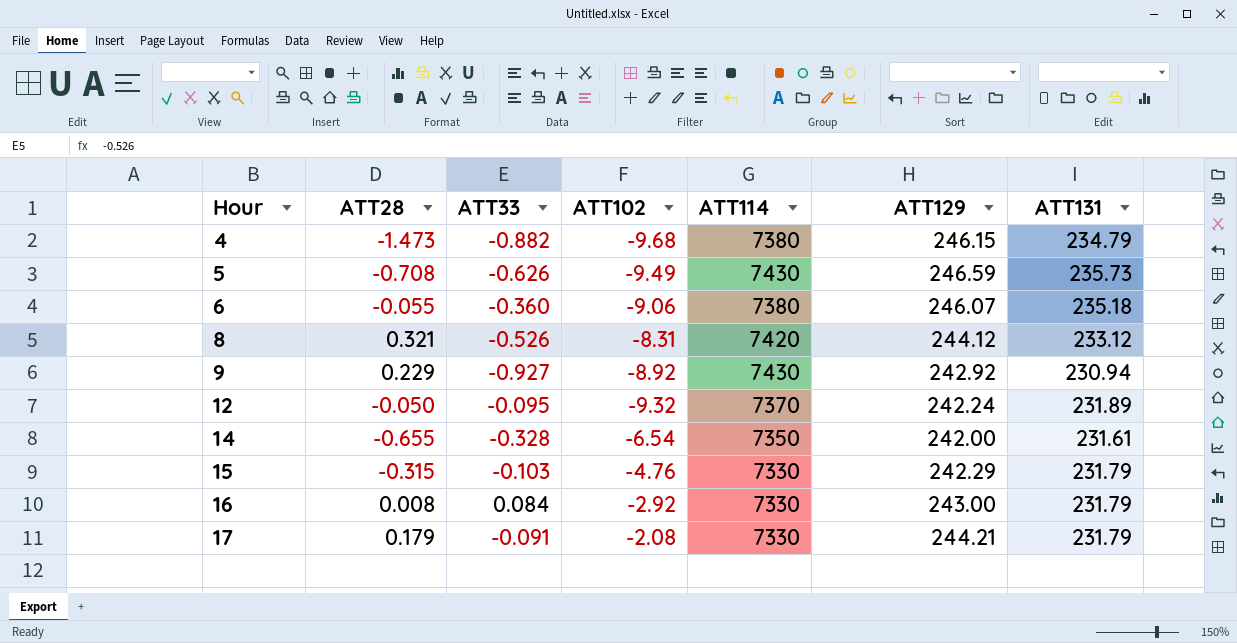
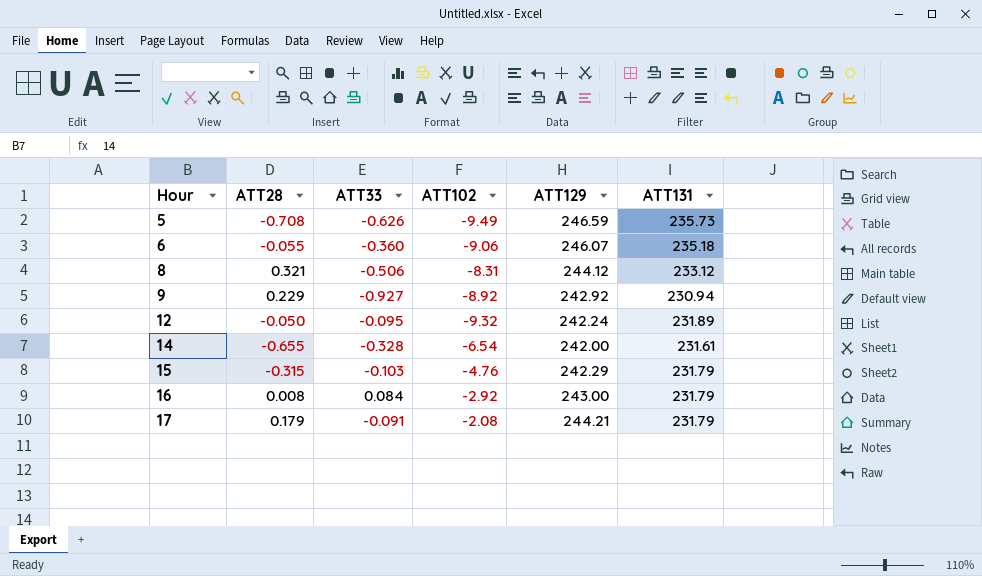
column ATT114 | position: 5 -> none
row 4: -1.473 | -0.882 | -9.68 | 7380 | 246.15 | 234.79 -> none
8 | ATT33: -0.526 -> -0.506

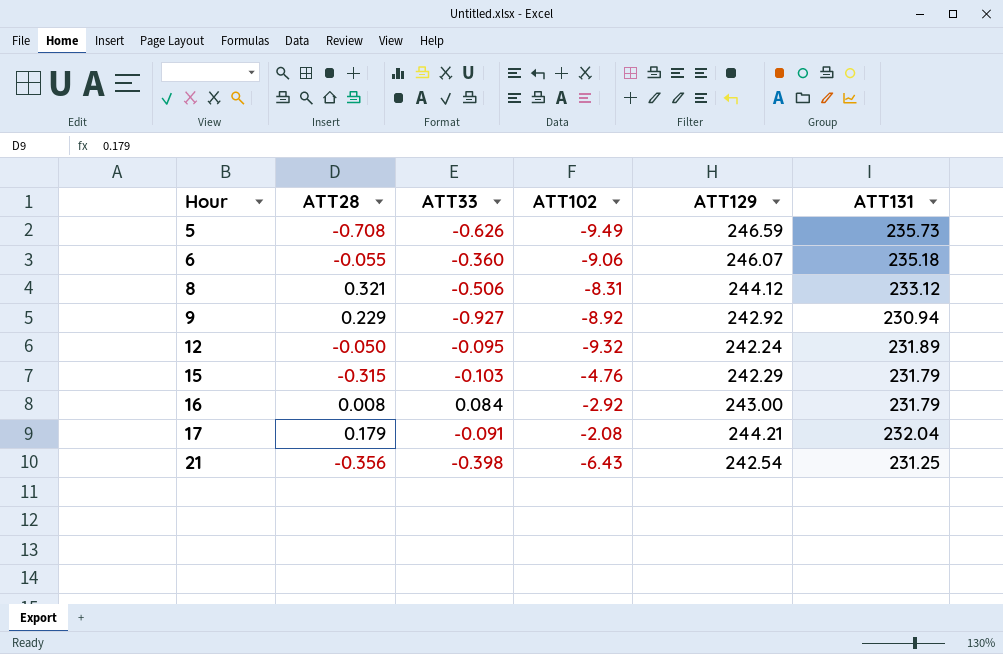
row 14: -0.655 | -0.328 | -6.54 | 242.00 | 231.61 -> none
17 | ATT131: 231.79 -> 232.04
row 21: none -> -0.356 | -0.398 | -6.43 | 242.54 | 231.25

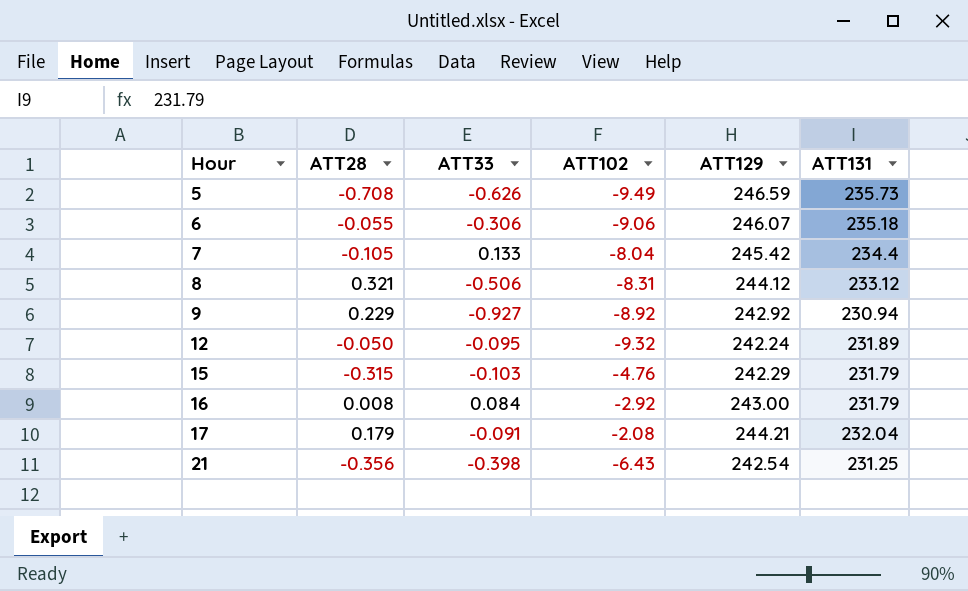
6 | ATT33: -0.360 -> -0.306
row 7: none -> -0.105 | 0.133 | -8.04 | 245.42 | 234.4

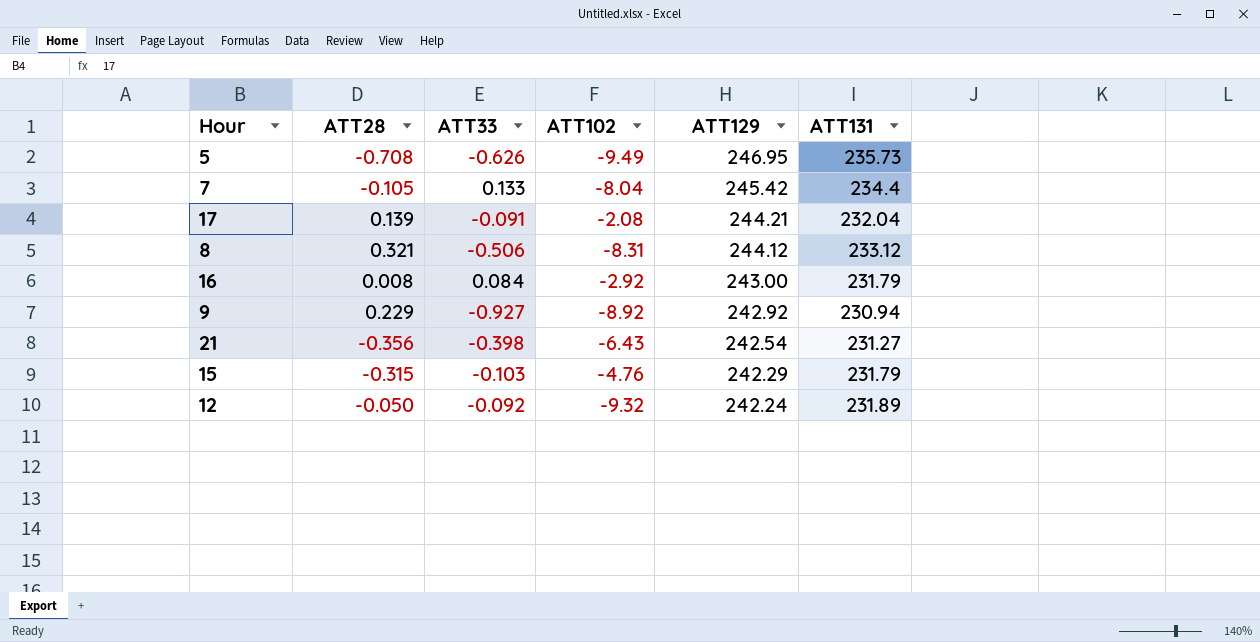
row order: Hour ascending -> ATT129 descending
row 6: -0.055 | -0.306 | -9.06 | 246.07 | 235.18 -> none
5 | ATT129: 246.59 -> 246.95
17 | ATT28: 0.179 -> 0.139
21 | ATT131: 231.25 -> 231.27
12 | ATT33: -0.095 -> -0.092

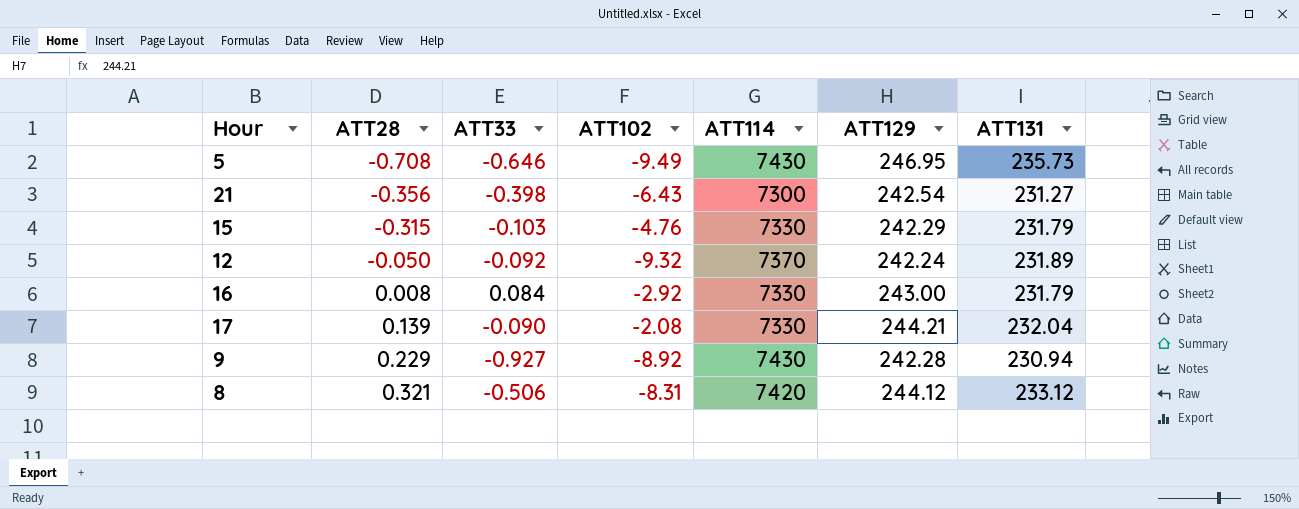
row order: ATT129 descending -> ATT28 ascending
column ATT114 | position: none -> 5
row 7: -0.105 | 0.133 | -8.04 | 245.42 | 234.4 -> none
5 | ATT33: -0.626 -> -0.646
17 | ATT33: -0.091 -> -0.090
9 | ATT129: 242.92 -> 242.28

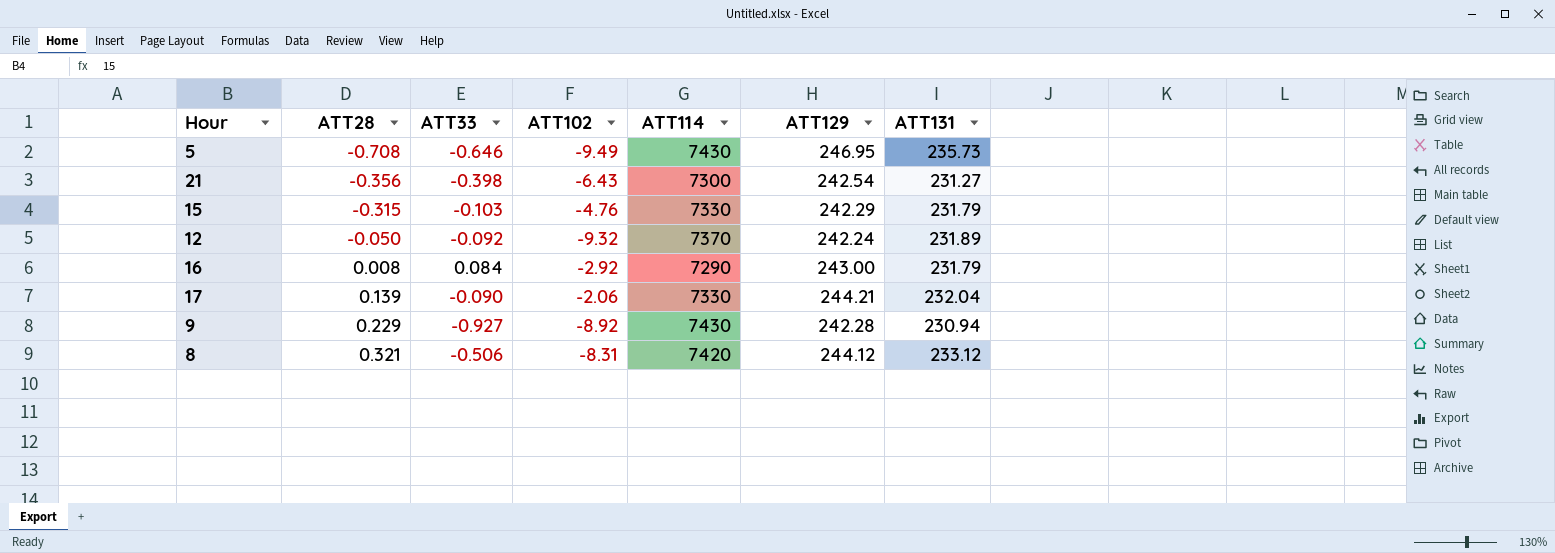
16 | ATT114: 7330 -> 7290
17 | ATT102: -2.08 -> -2.06

